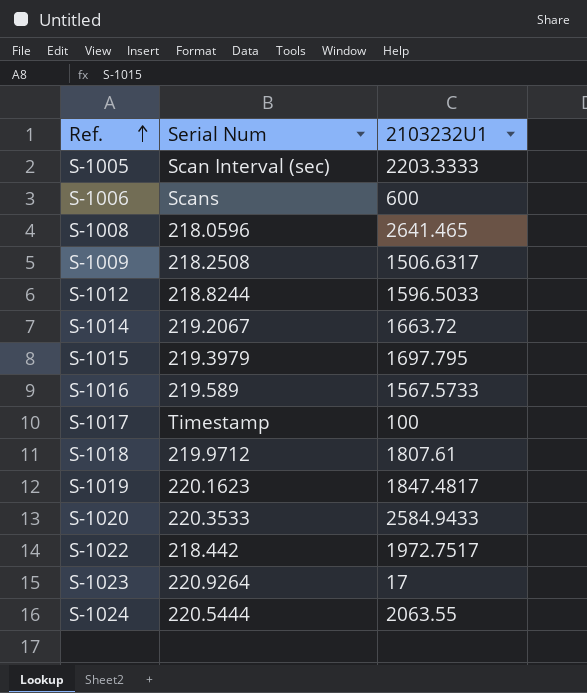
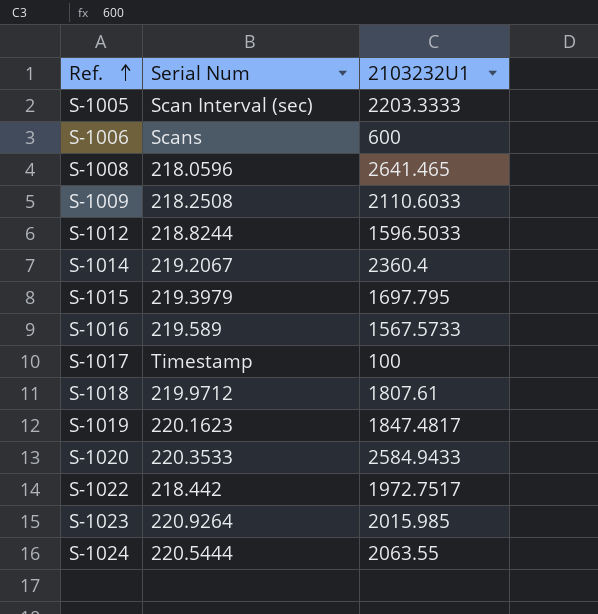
S-1009 | 2103232U1: 1506.6317 -> 2110.6033
S-1014 | 2103232U1: 1663.72 -> 2360.4
S-1023 | 2103232U1: 17 -> 2015.985

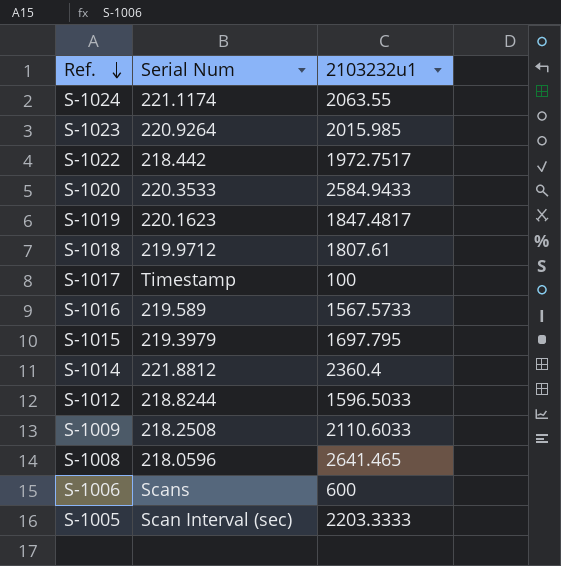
row order: Ref. ascending -> Ref. descending
column name: 2103232U1 -> 2103232u1
S-1024 | Serial Num: 220.5444 -> 221.1174
S-1014 | Serial Num: 219.2067 -> 221.8812

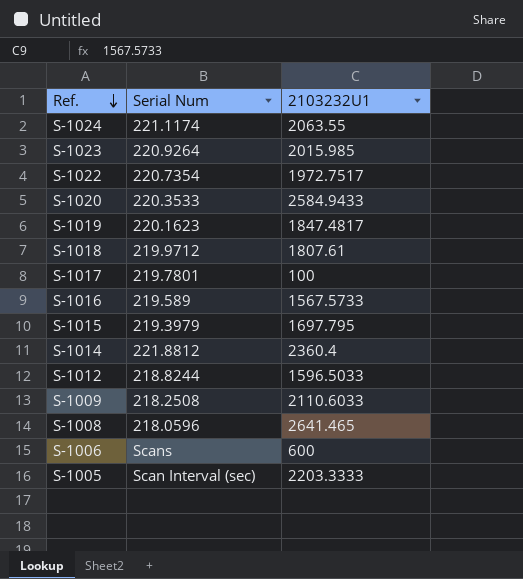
column name: 2103232u1 -> 2103232U1
S-1022 | Serial Num: 218.442 -> 220.7354
S-1017 | Serial Num: Timestamp -> 219.7801

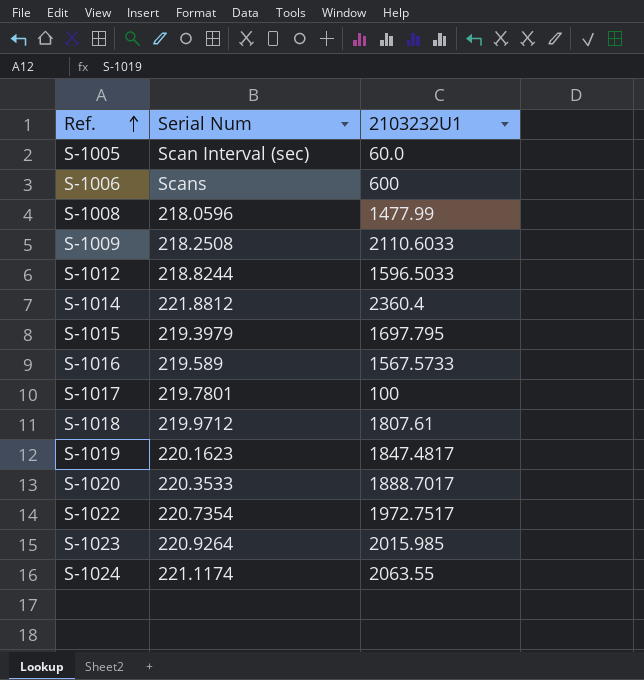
row order: Ref. descending -> Ref. ascending
S-1005 | 2103232U1: 2203.3333 -> 60.0
S-1008 | 2103232U1: 2641.465 -> 1477.99
S-1020 | 2103232U1: 2584.9433 -> 1888.7017

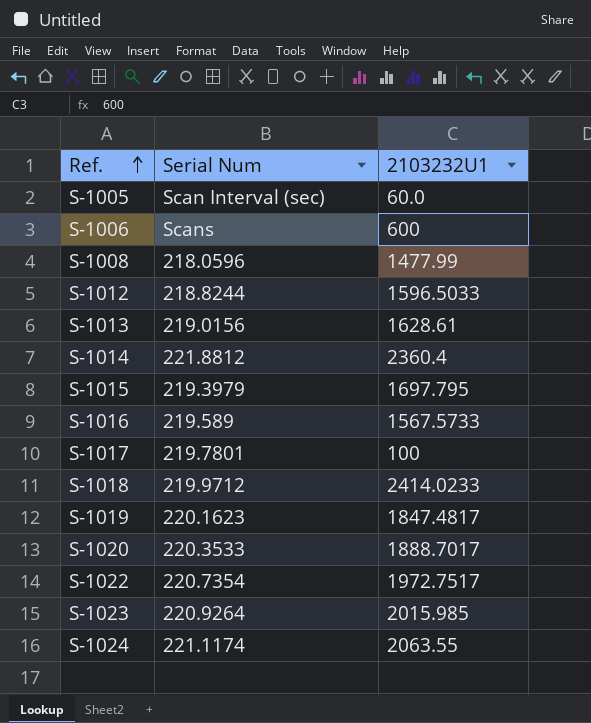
row S-1009: 218.2508 | 2110.6033 -> none
row S-1013: none -> 219.0156 | 1628.61
S-1018 | 2103232U1: 1807.61 -> 2414.0233

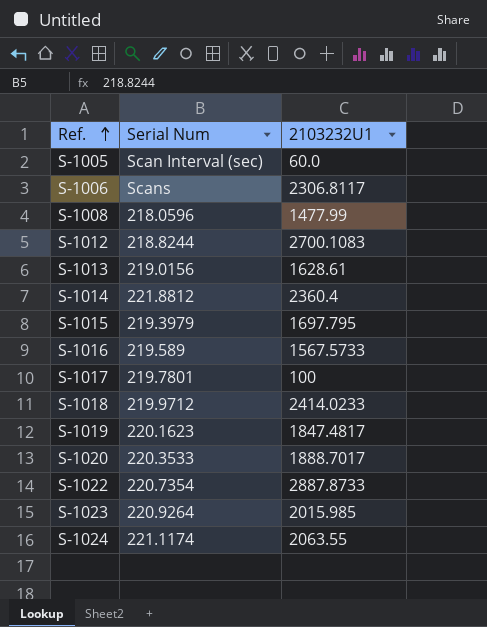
S-1006 | 2103232U1: 600 -> 2306.8117
S-1012 | 2103232U1: 1596.5033 -> 2700.1083
S-1022 | 2103232U1: 1972.7517 -> 2887.8733

